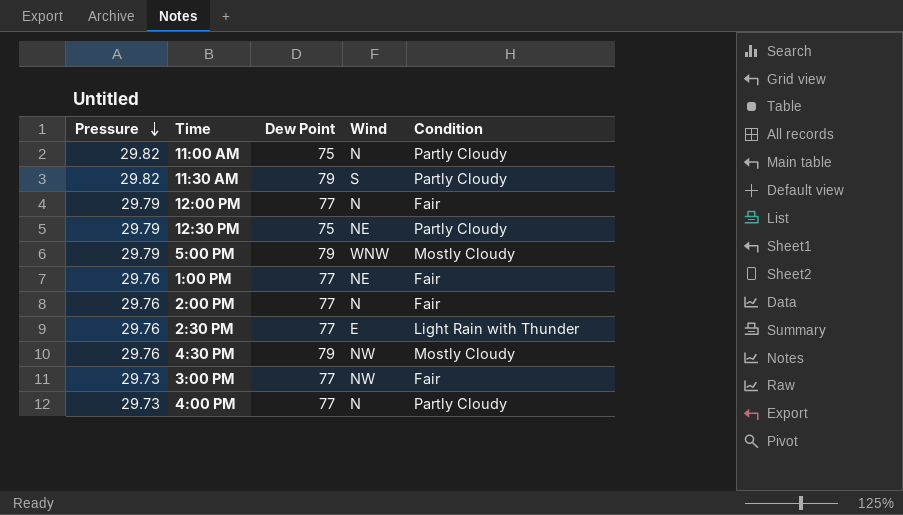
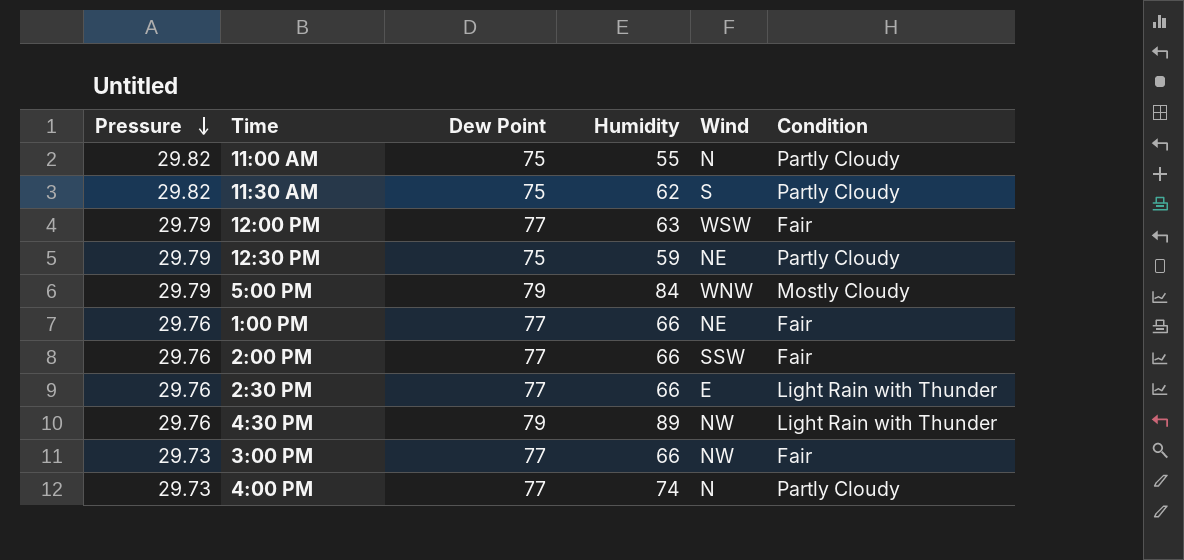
column Humidity | position: none -> 4
11:30 AM | Dew Point: 79 -> 75
12:00 PM | Wind: N -> WSW
2:00 PM | Wind: N -> SSW
4:30 PM | Condition: Mostly Cloudy -> Light Rain with Thunder

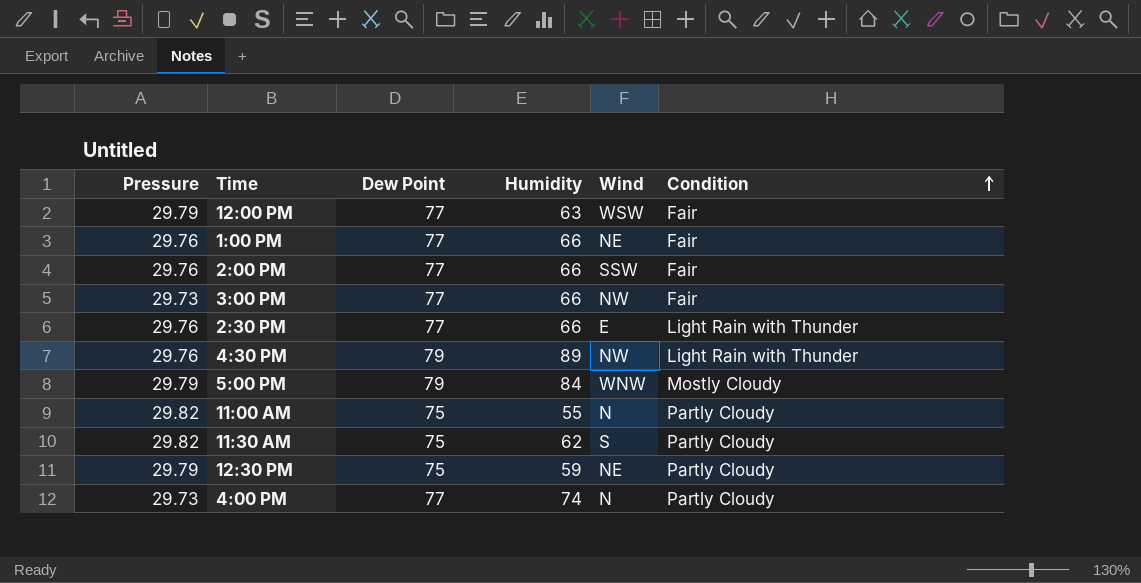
row order: Pressure descending -> Condition ascending

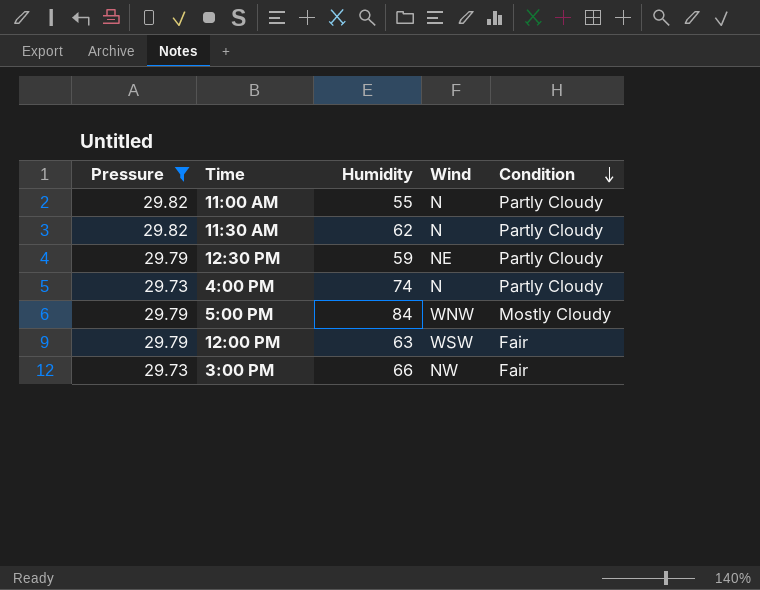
filter: none -> Pressure != 29.76
row order: Condition ascending -> Condition descending
column Dew Point | position: 3 -> none
11:30 AM | Wind: S -> N

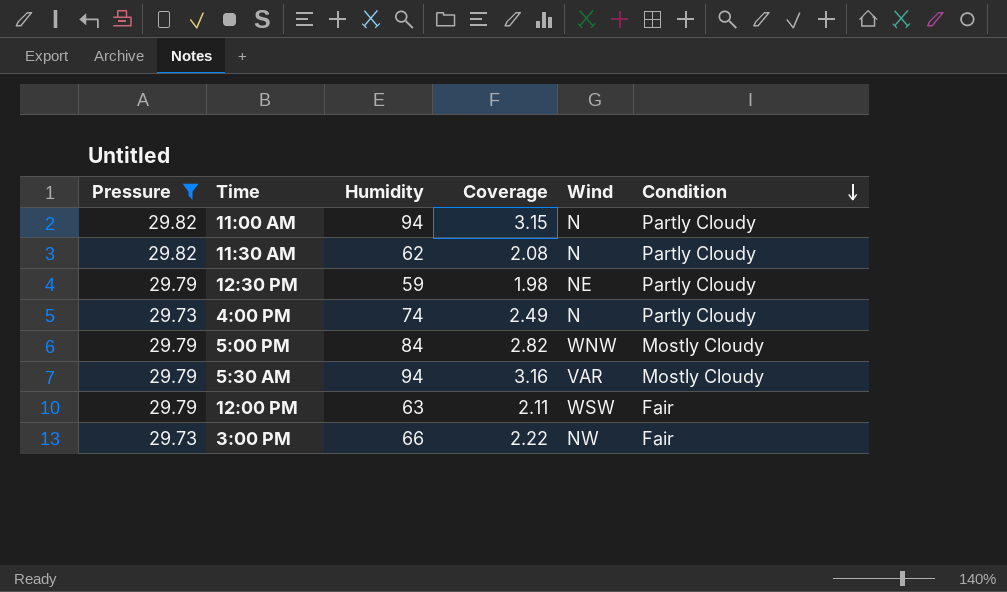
column Coverage | formula: none -> [Humidity] / [Pressure]
11:00 AM | Humidity: 55 -> 94
row 5:30 AM: none -> 29.79 | 94 | 3.16 | VAR | Mostly Cloudy

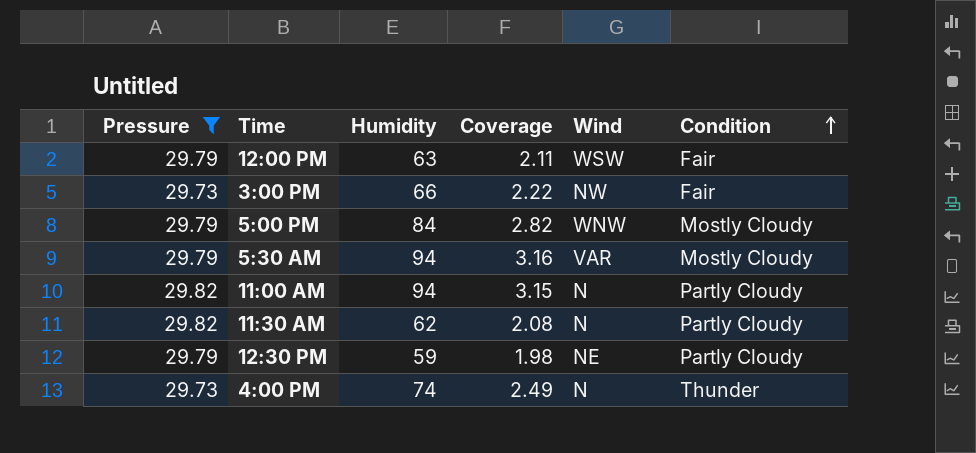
row order: Condition descending -> Condition ascending
4:00 PM | Condition: Partly Cloudy -> Thunder

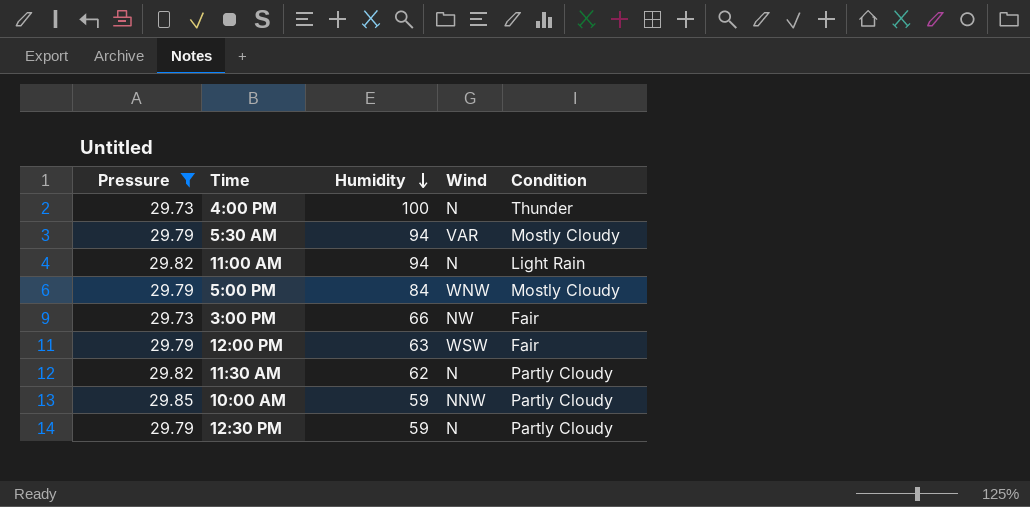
row order: Condition ascending -> Humidity descending
column Coverage | formula: [Humidity] / [Pressure] -> none
4:00 PM | Humidity: 74 -> 100
11:00 AM | Condition: Partly Cloudy -> Light Rain
row 10:00 AM: none -> 29.85 | 59 | NNW | Partly Cloudy
12:30 PM | Wind: NE -> N

